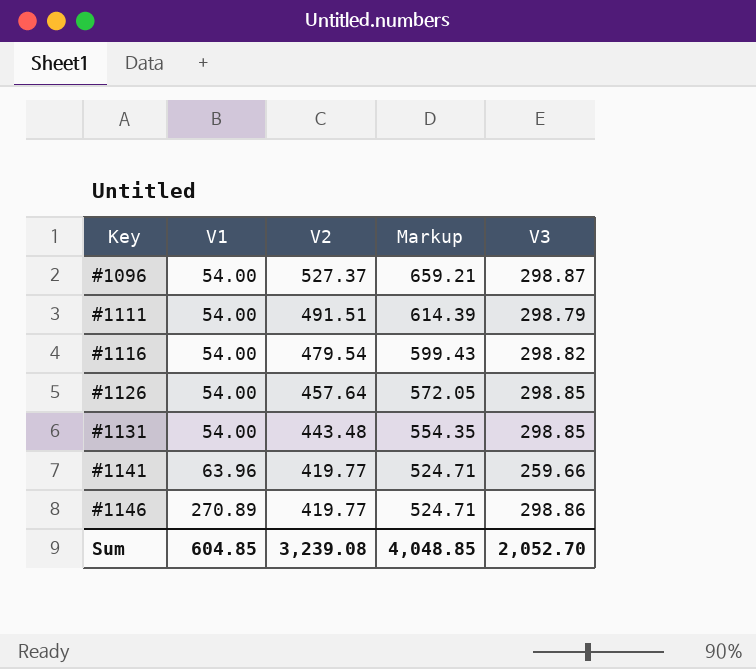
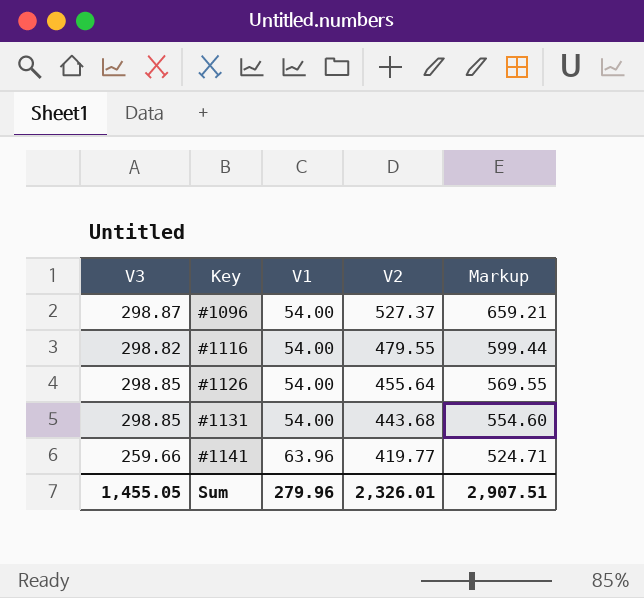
column V3 | position: 5 -> 1
row #1111: 54.00 | 491.51 | 614.39 | 298.79 -> none
row #1146: 270.89 | 419.77 | 524.71 | 298.86 -> none
#1116 | V2: 479.54 -> 479.55
#1116 | Markup: 599.43 -> 599.44
#1126 | V2: 457.64 -> 455.64
#1126 | Markup: 572.05 -> 569.55
#1131 | V2: 443.48 -> 443.68
#1131 | Markup: 554.35 -> 554.60
Sum | V3: 2,052.70 -> 1,455.05
Sum | V1: 604.85 -> 279.96
Sum | V2: 3,239.08 -> 2,326.01
Sum | Markup: 4,048.85 -> 2,907.51

